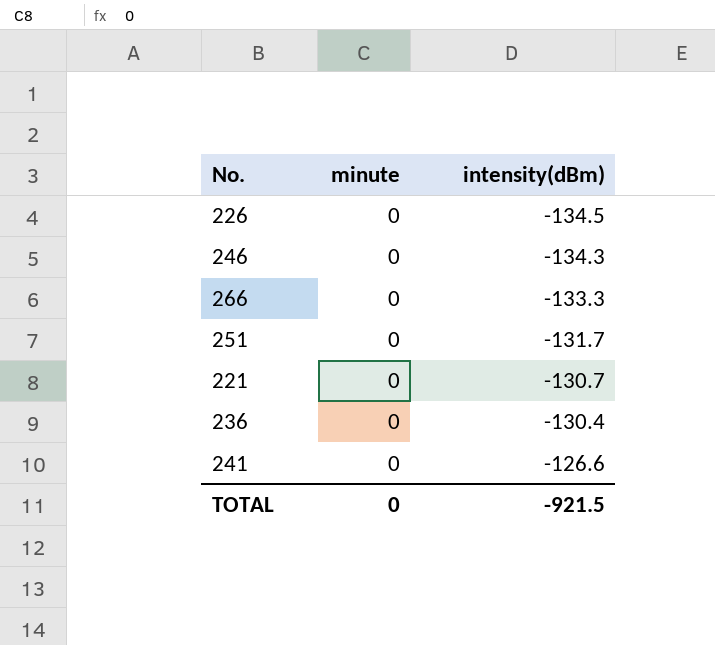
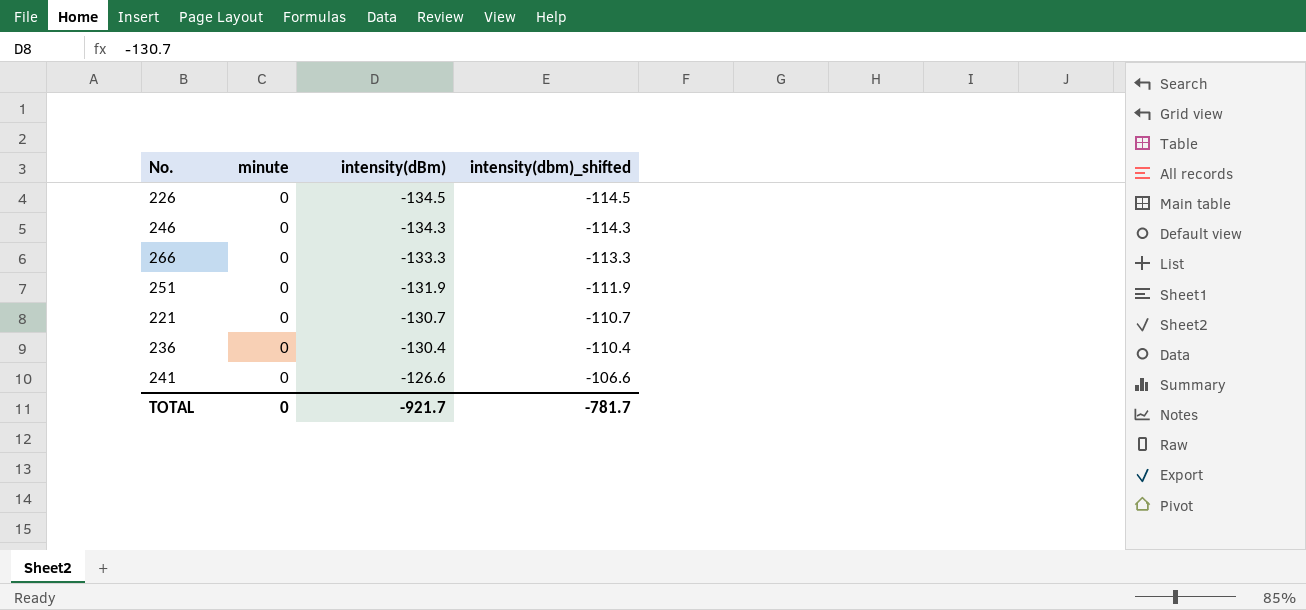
column intensity(dbm)_shifted | formula: none -> [intensity(dBm)] + 20
251 | intensity(dBm): -131.7 -> -131.9
TOTAL | intensity(dBm): -921.5 -> -921.7

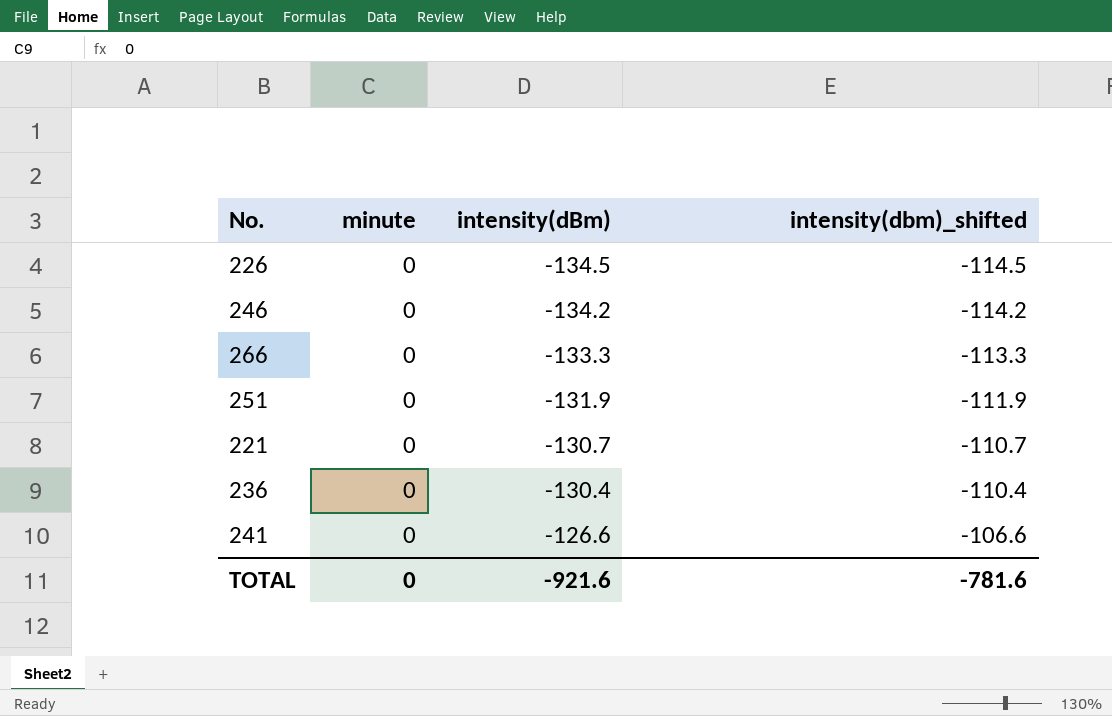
246 | intensity(dBm): -134.3 -> -134.2
246 | intensity(dbm)_shifted: -114.3 -> -114.2
TOTAL | intensity(dBm): -921.7 -> -921.6
TOTAL | intensity(dbm)_shifted: -781.7 -> -781.6

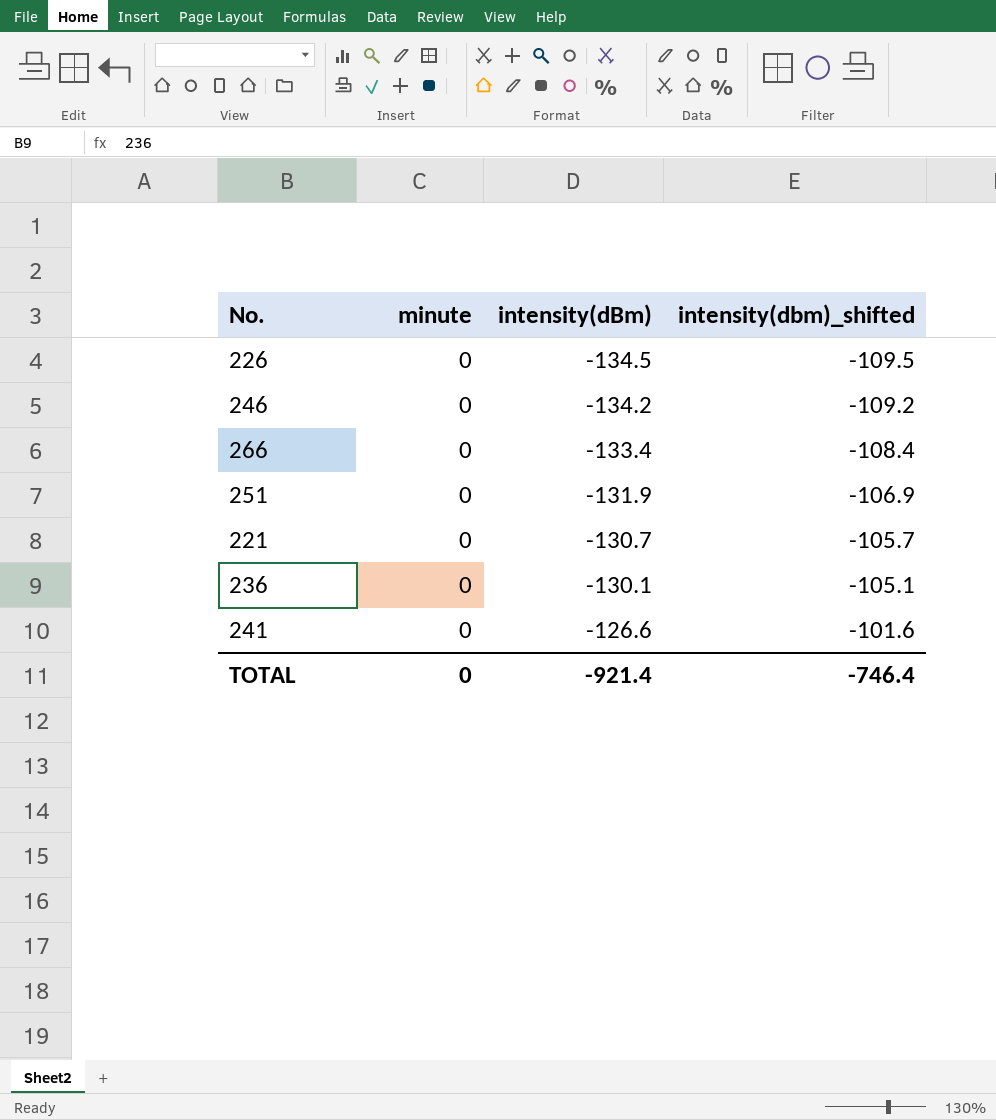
column intensity(dbm)_shifted | formula: [intensity(dBm)] + 20 -> [intensity(dBm)] + 25
266 | intensity(dBm): -133.3 -> -133.4
236 | intensity(dBm): -130.4 -> -130.1
TOTAL | intensity(dBm): -921.6 -> -921.4
TOTAL | intensity(dbm)_shifted: -781.6 -> -746.4

